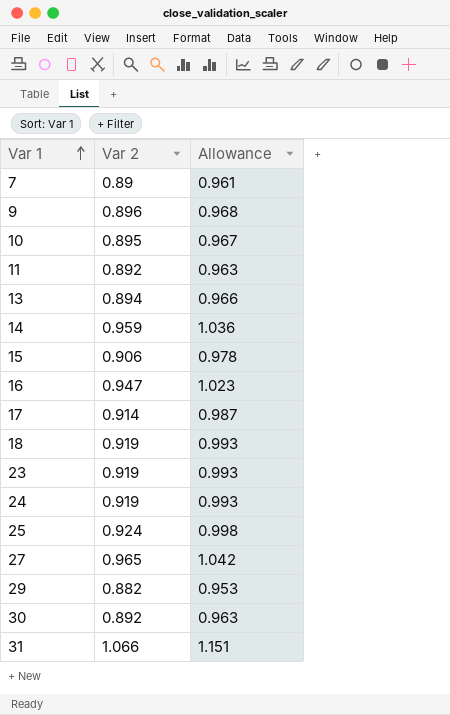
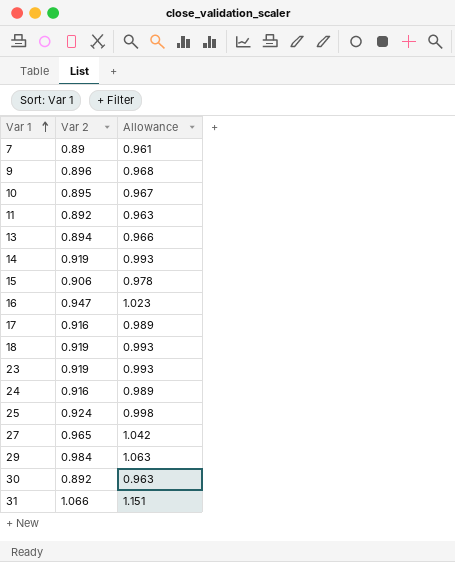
14 | Var 2: 0.959 -> 0.919
14 | Allowance: 1.036 -> 0.993
17 | Var 2: 0.914 -> 0.916
17 | Allowance: 0.987 -> 0.989
24 | Var 2: 0.919 -> 0.916
24 | Allowance: 0.993 -> 0.989
29 | Var 2: 0.882 -> 0.984
29 | Allowance: 0.953 -> 1.063

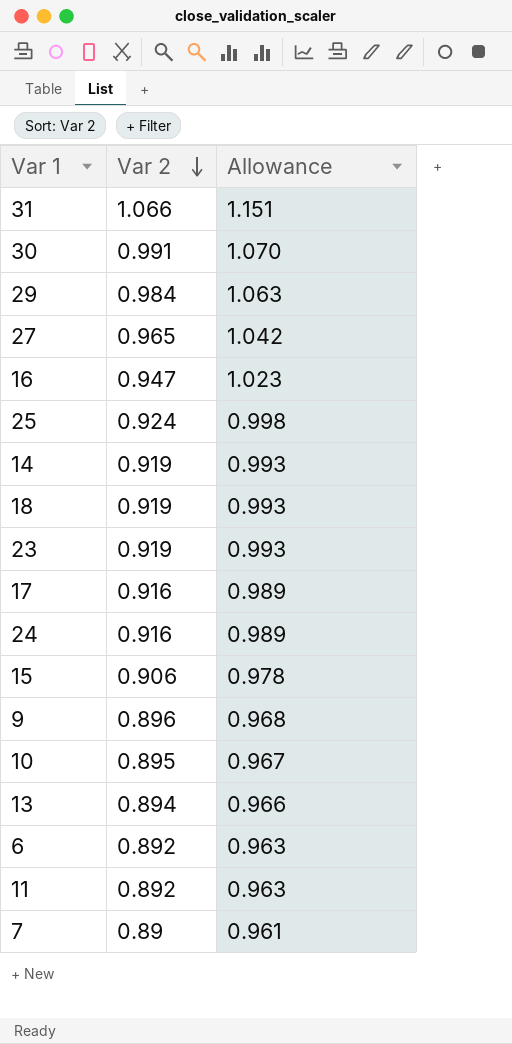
row order: Var 1 ascending -> Var 2 descending
30 | Var 2: 0.892 -> 0.991
30 | Allowance: 0.963 -> 1.070
row 6: none -> 0.892 | 0.963

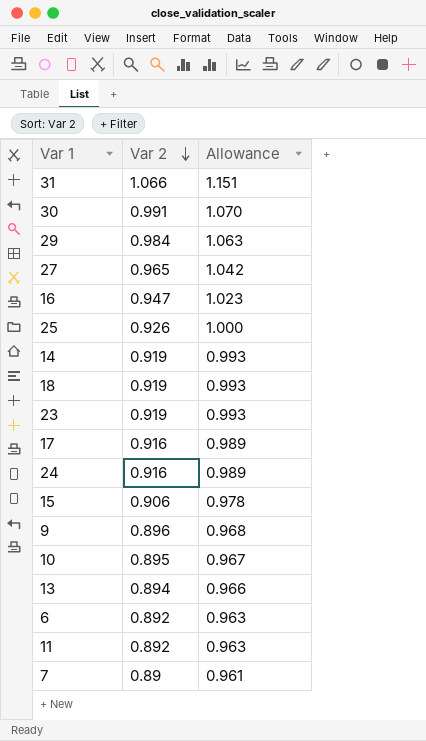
25 | Var 2: 0.924 -> 0.926
25 | Allowance: 0.998 -> 1.000

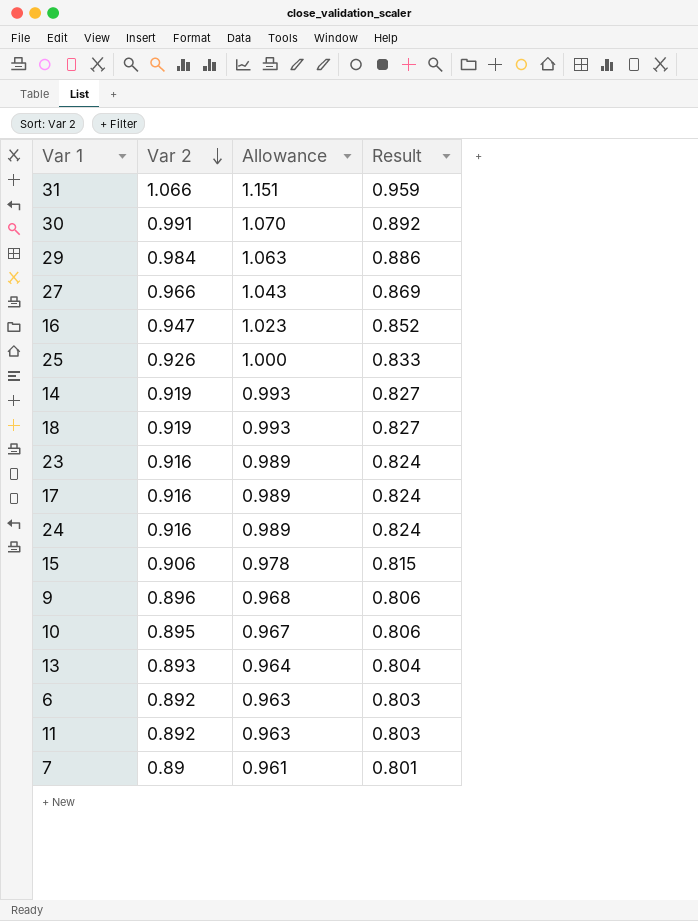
column Result | formula: none -> [Var 2] * 0.9
27 | Var 2: 0.965 -> 0.966
27 | Allowance: 1.042 -> 1.043
23 | Var 2: 0.919 -> 0.916
23 | Allowance: 0.993 -> 0.989
13 | Var 2: 0.894 -> 0.893
13 | Allowance: 0.966 -> 0.964

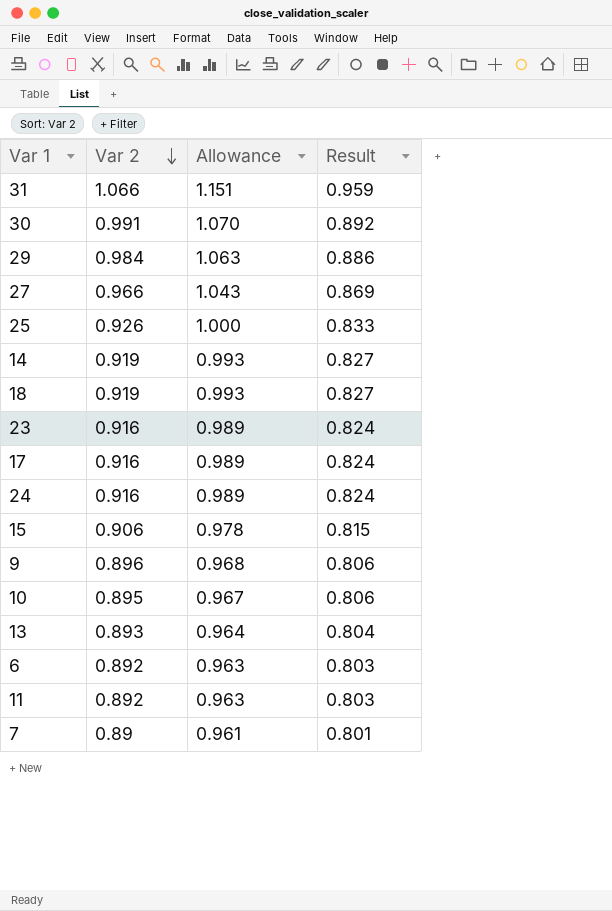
row 16: 0.947 | 1.023 | 0.852 -> none

